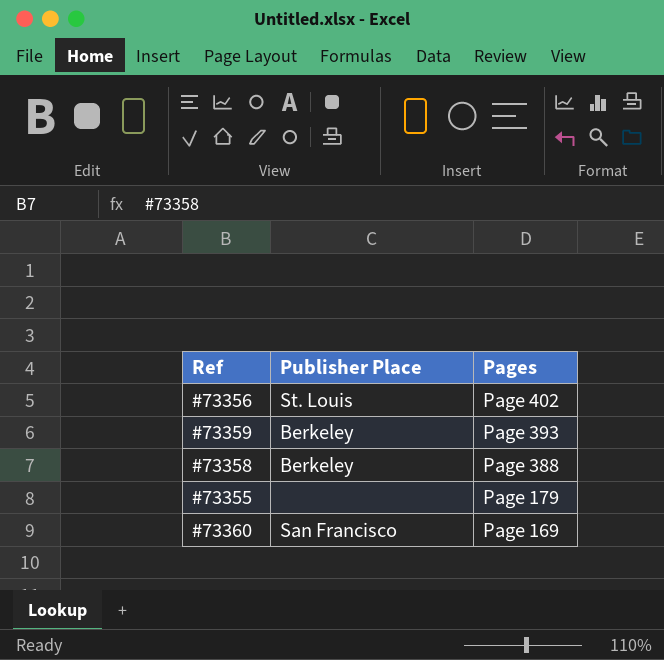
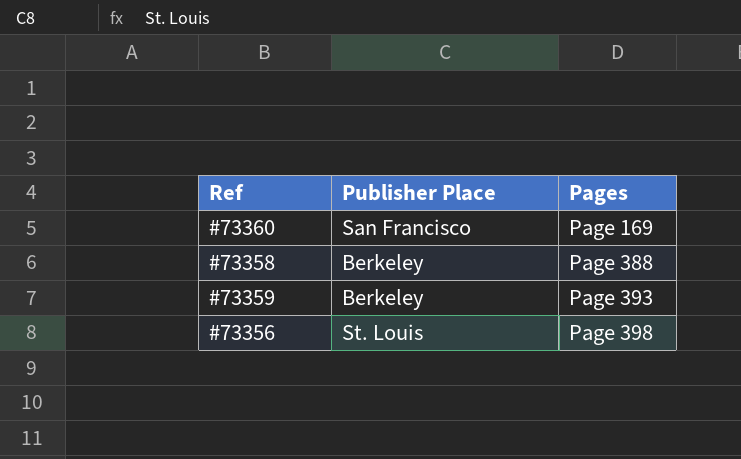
row order: Pages descending -> Pages ascending
row #73355: none | Page 179 -> none
#73356 | Pages: Page 402 -> Page 398

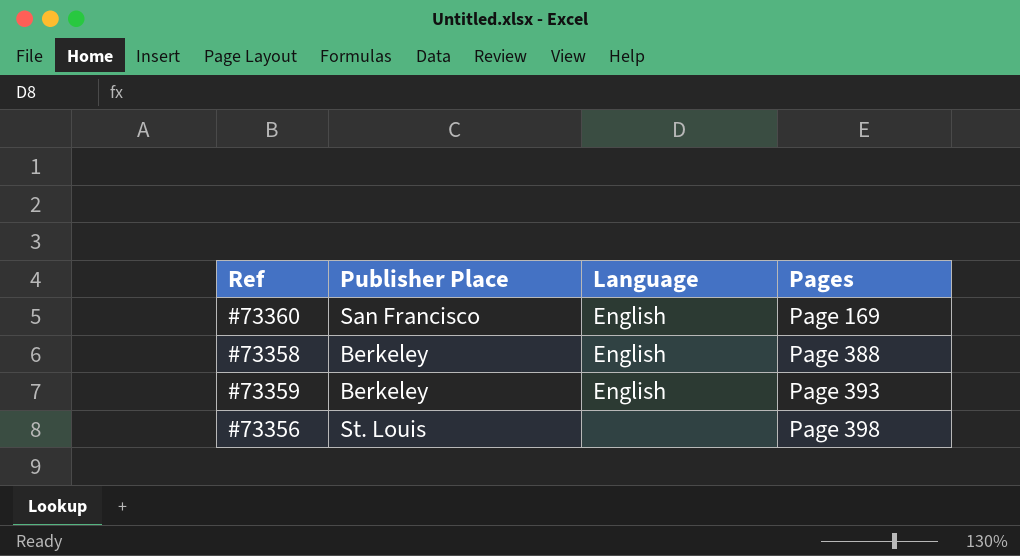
column Language | position: none -> 3

